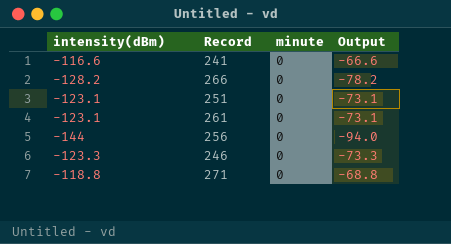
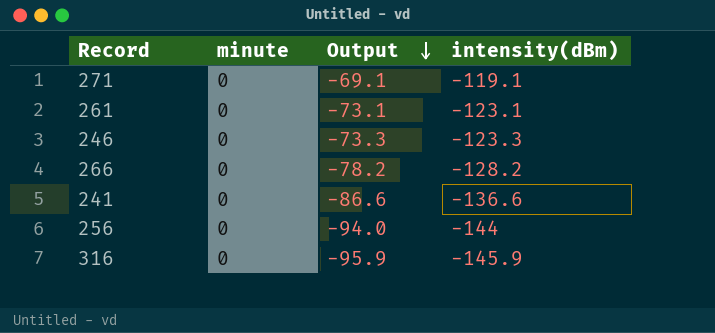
row order: none -> Output descending
column intensity(dBm) | position: 1 -> 4
row 251: -123.1 | 0 | -73.1 -> none
271 | Output: -68.8 -> -69.1
271 | intensity(dBm): -118.8 -> -119.1
241 | Output: -66.6 -> -86.6
241 | intensity(dBm): -116.6 -> -136.6
row 316: none -> 0 | -95.9 | -145.9

